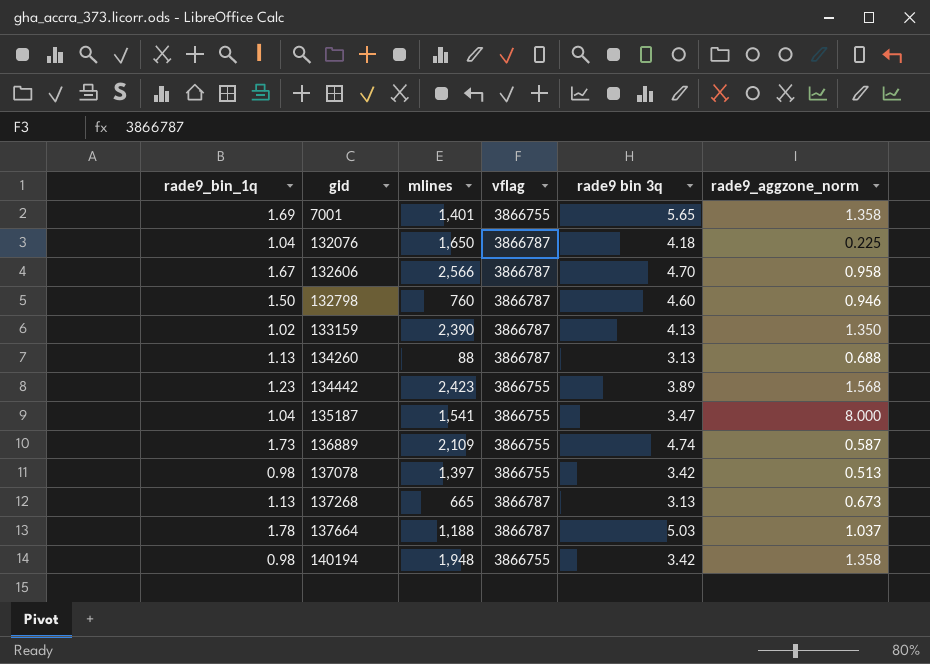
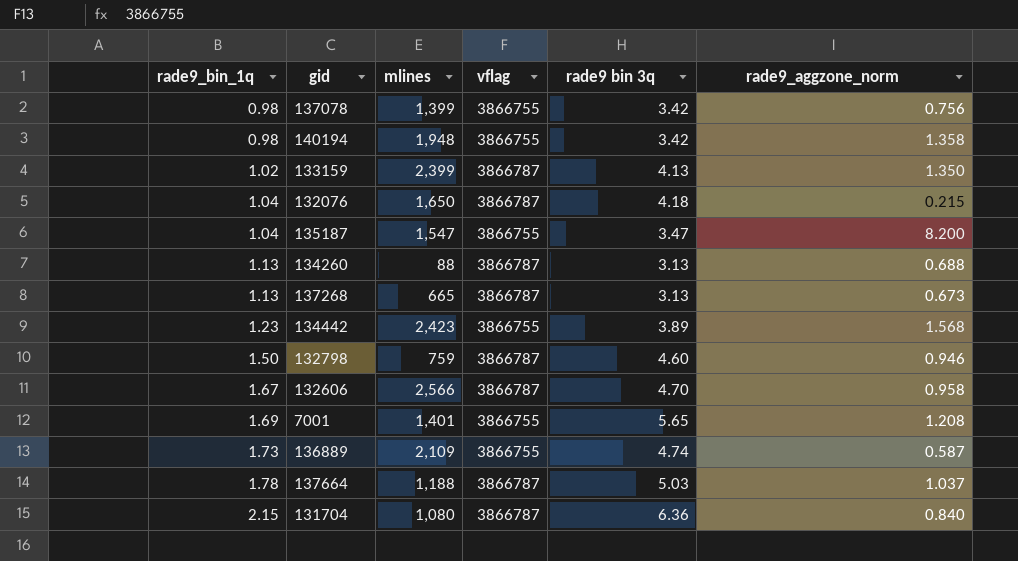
row order: gid ascending -> rade9_bin_1q ascending
137078 | mlines: 1,397 -> 1,399
137078 | rade9_aggzone_norm: 0.513 -> 0.756
133159 | mlines: 2,390 -> 2,399
132076 | rade9_aggzone_norm: 0.225 -> 0.215
135187 | mlines: 1,541 -> 1,547
135187 | rade9_aggzone_norm: 8.000 -> 8.200
132798 | mlines: 760 -> 759
7001 | rade9_aggzone_norm: 1.358 -> 1.208
row 131704: none -> 2.15 | 1,080 | 3866787 | 6.36 | 0.840

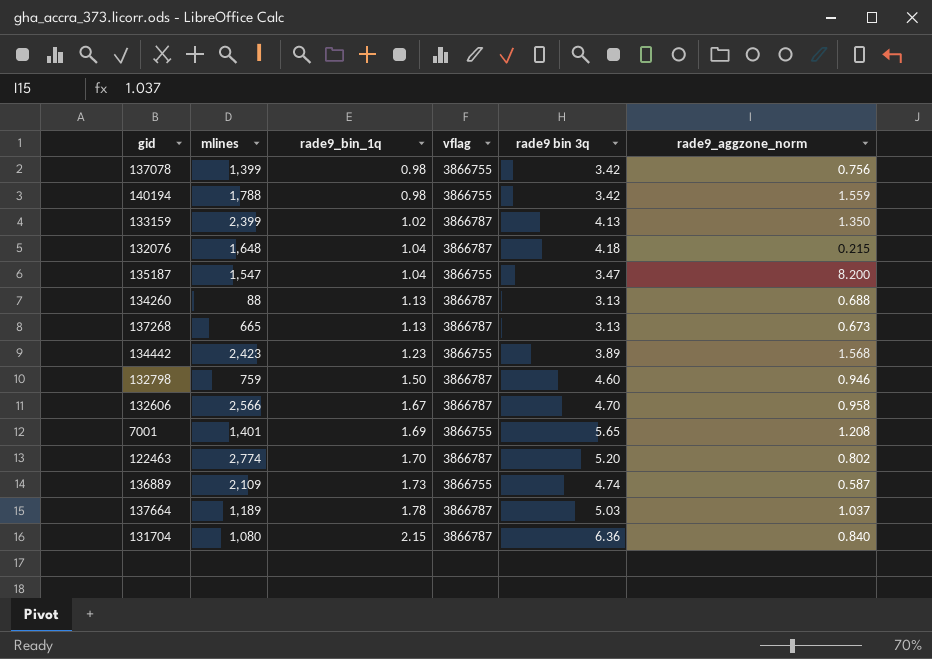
column rade9_bin_1q | position: 1 -> 3
140194 | mlines: 1,948 -> 1,788
140194 | rade9_aggzone_norm: 1.358 -> 1.559
132076 | mlines: 1,650 -> 1,648
row 122463: none -> 2,774 | 1.70 | 3866787 | 5.20 | 0.802
137664 | mlines: 1,188 -> 1,189

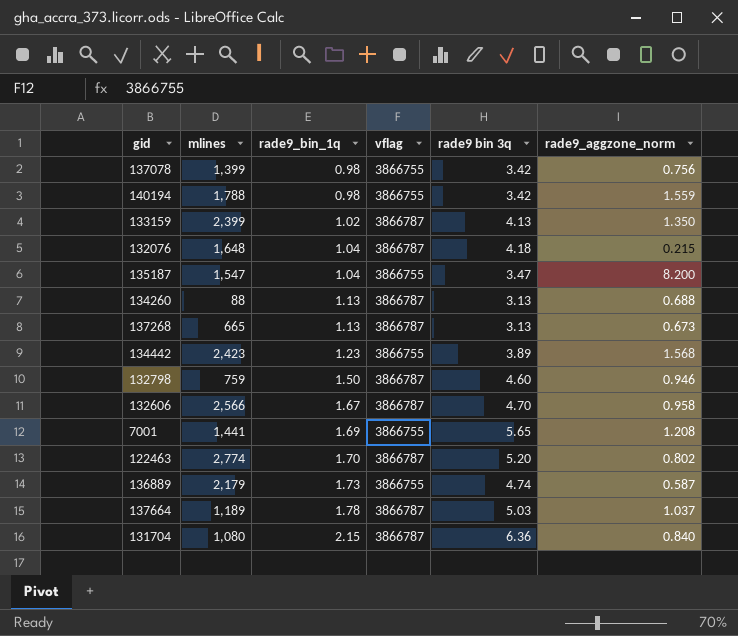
7001 | mlines: 1,401 -> 1,441
136889 | mlines: 2,109 -> 2,179

